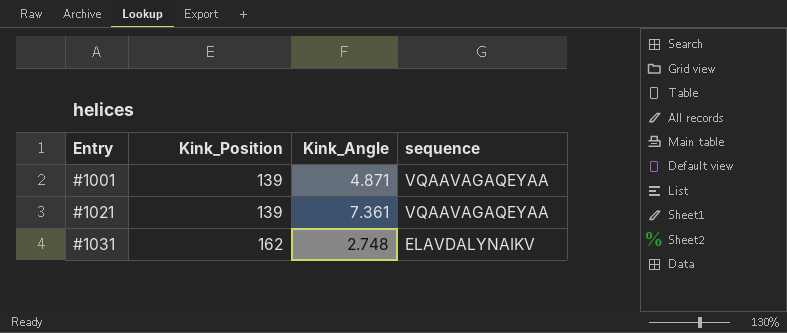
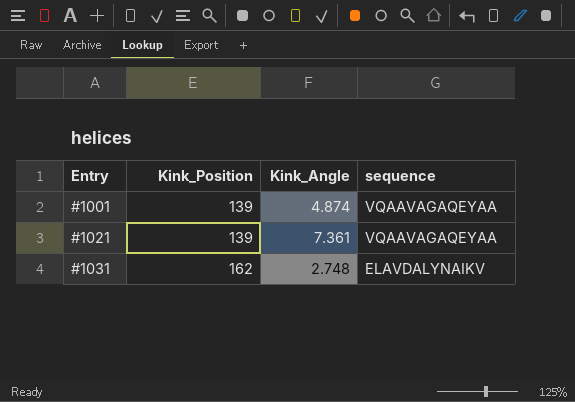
#1001 | Kink_Angle: 4.871 -> 4.874

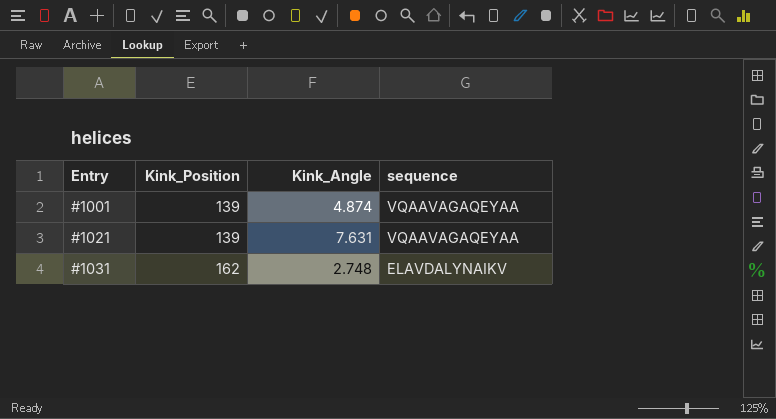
#1021 | Kink_Angle: 7.361 -> 7.631

